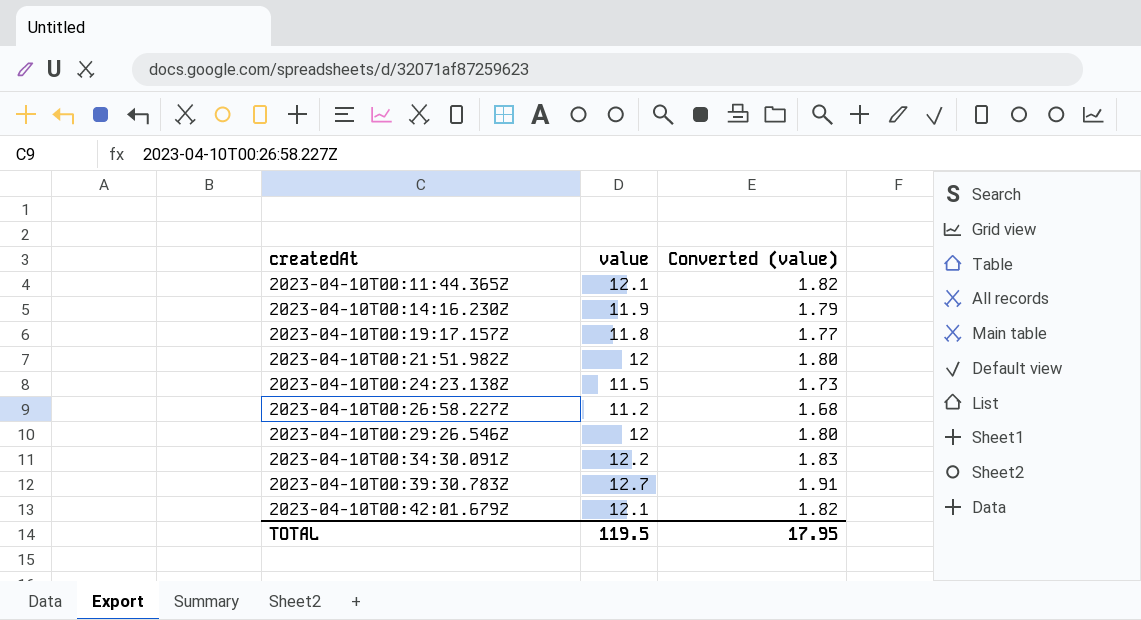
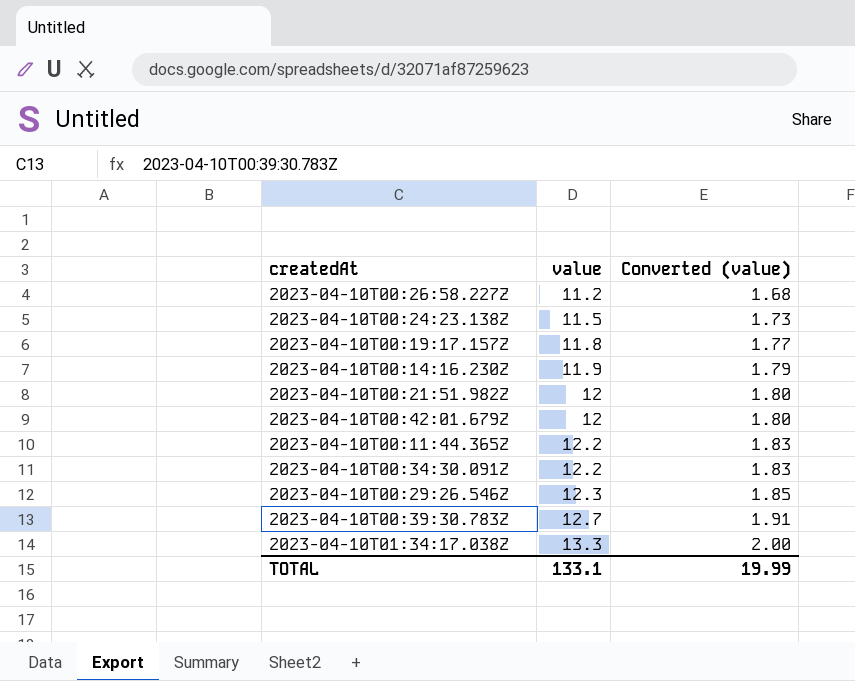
row order: createdAt ascending -> value ascending
2023-04-10T00:42:01.679Z | value: 12.1 -> 12
2023-04-10T00:42:01.679Z | Converted (value): 1.82 -> 1.80
2023-04-10T00:11:44.365Z | value: 12.1 -> 12.2
2023-04-10T00:11:44.365Z | Converted (value): 1.82 -> 1.83
2023-04-10T00:29:26.546Z | value: 12 -> 12.3
2023-04-10T00:29:26.546Z | Converted (value): 1.80 -> 1.85
row 2023-04-10T01:34:17.038Z: none -> 13.3 | 2.00
TOTAL | value: 119.5 -> 133.1
TOTAL | Converted (value): 17.95 -> 19.99

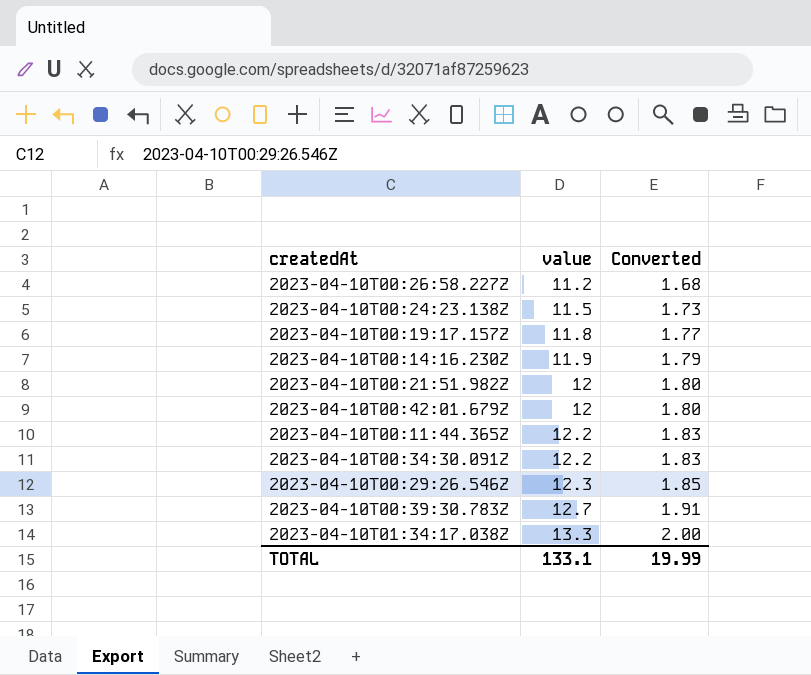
column name: Converted (value) -> Converted

